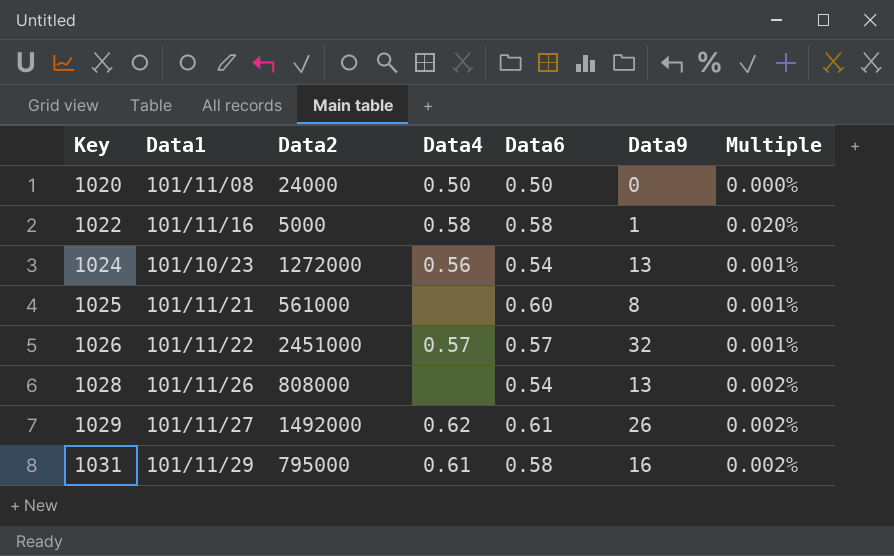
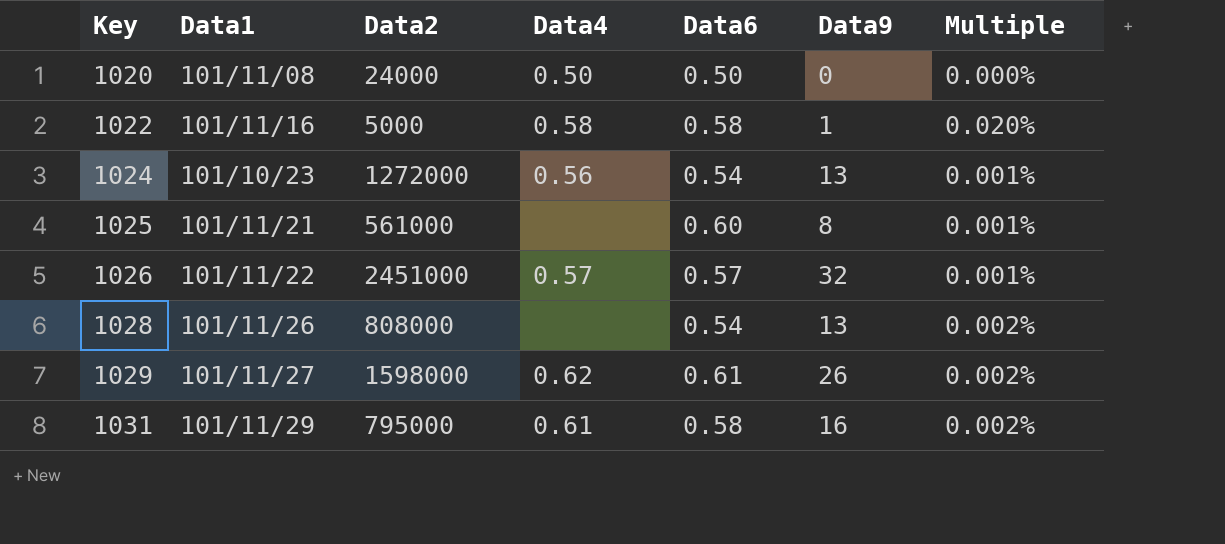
1029 | Data2: 1492000 -> 1598000

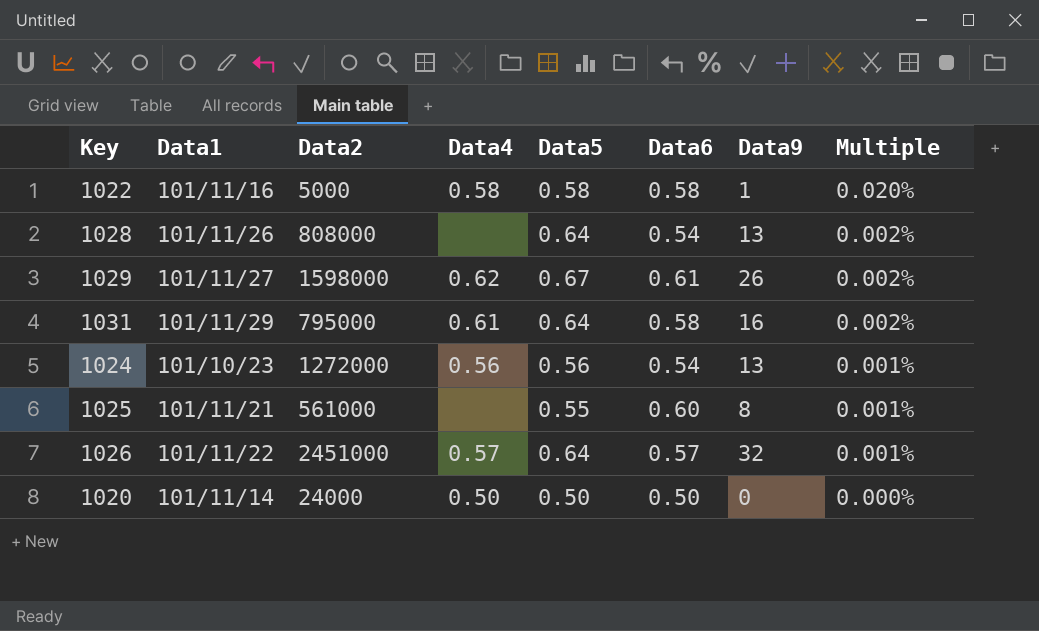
row order: Key ascending -> Multiple descending
column Data5 | position: none -> 5
1020 | Data1: 101/11/08 -> 101/11/14

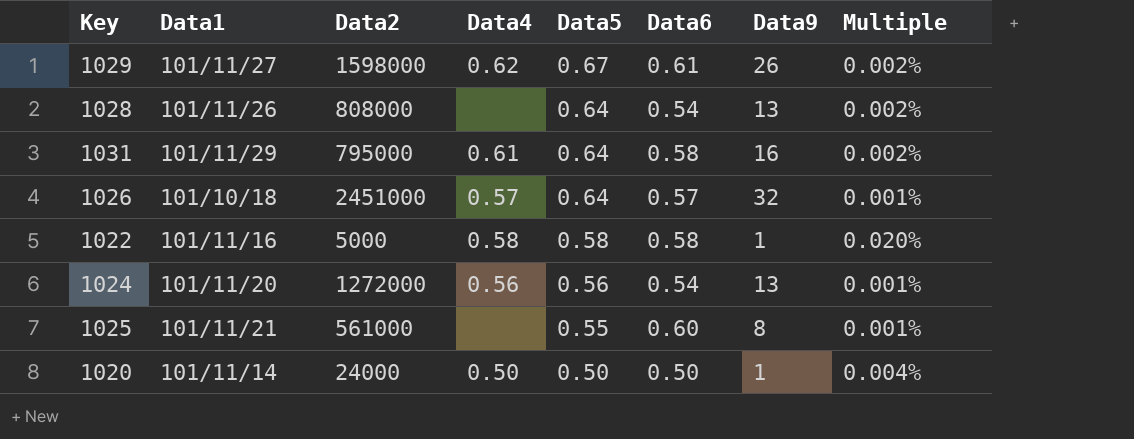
row order: Multiple descending -> Data5 descending
1026 | Data1: 101/11/22 -> 101/10/18
1024 | Data1: 101/10/23 -> 101/11/20
1020 | Data9: 0 -> 1
1020 | Multiple: 0.000% -> 0.004%

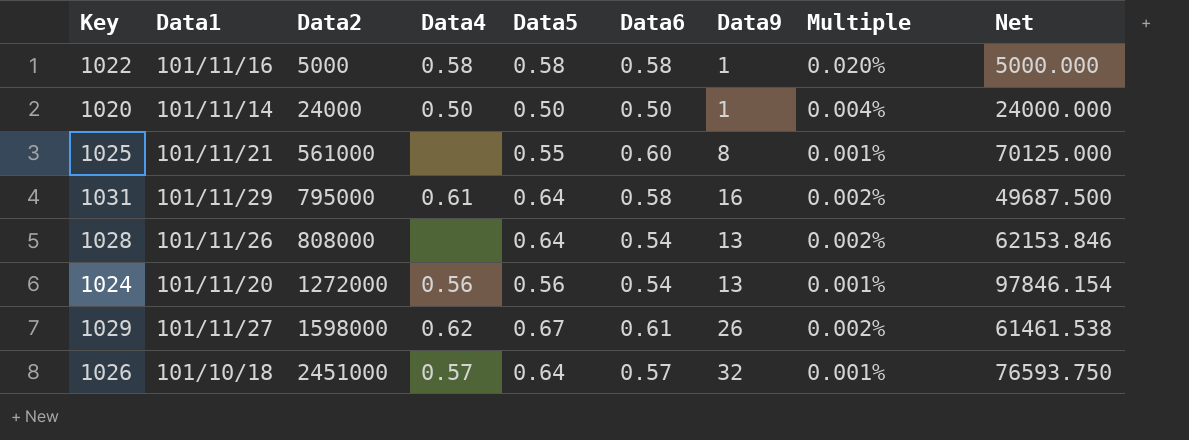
row order: Data5 descending -> Data2 ascending
column Net | formula: none -> [Data2] / [Data9]

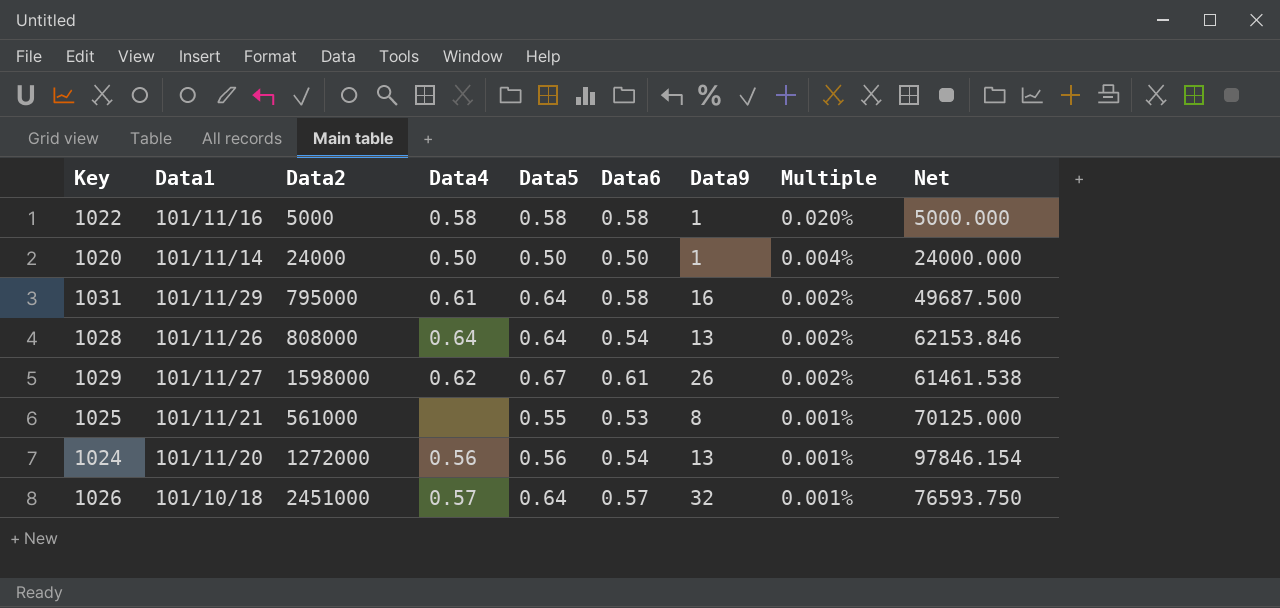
row order: Data2 ascending -> Multiple descending
1028 | Data4: none -> 0.64
1025 | Data6: 0.60 -> 0.53

